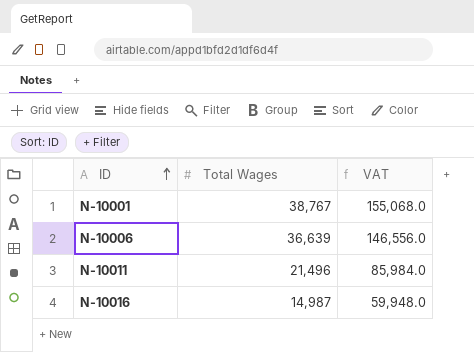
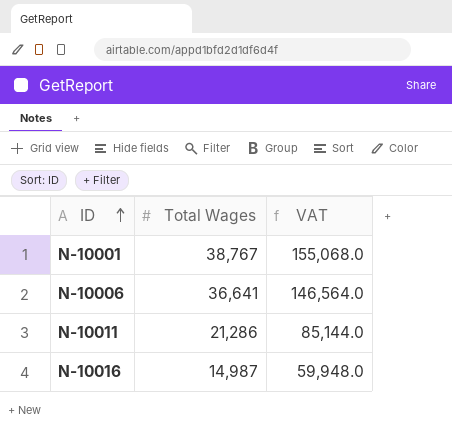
N-10006 | Total Wages: 36,639 -> 36,641
N-10006 | VAT: 146,556.0 -> 146,564.0
N-10011 | Total Wages: 21,496 -> 21,286
N-10011 | VAT: 85,984.0 -> 85,144.0

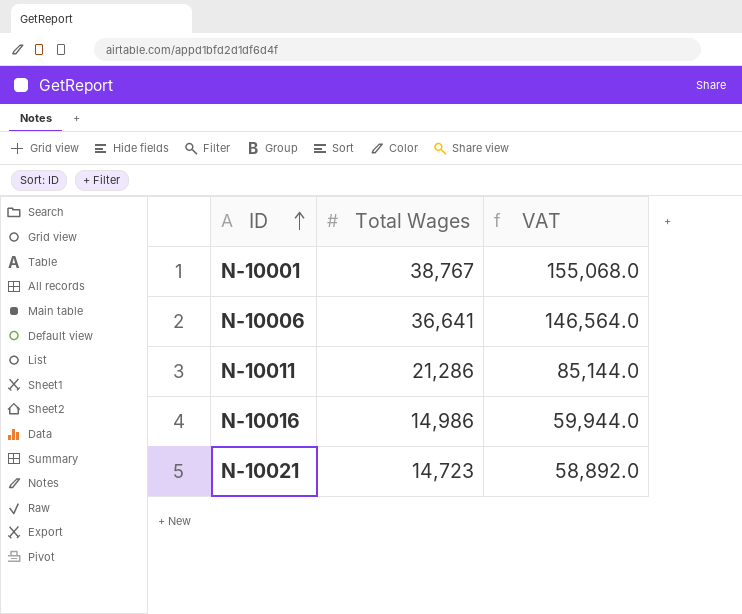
N-10016 | Total Wages: 14,987 -> 14,986
N-10016 | VAT: 59,948.0 -> 59,944.0
row N-10021: none -> 14,723 | 58,892.0

